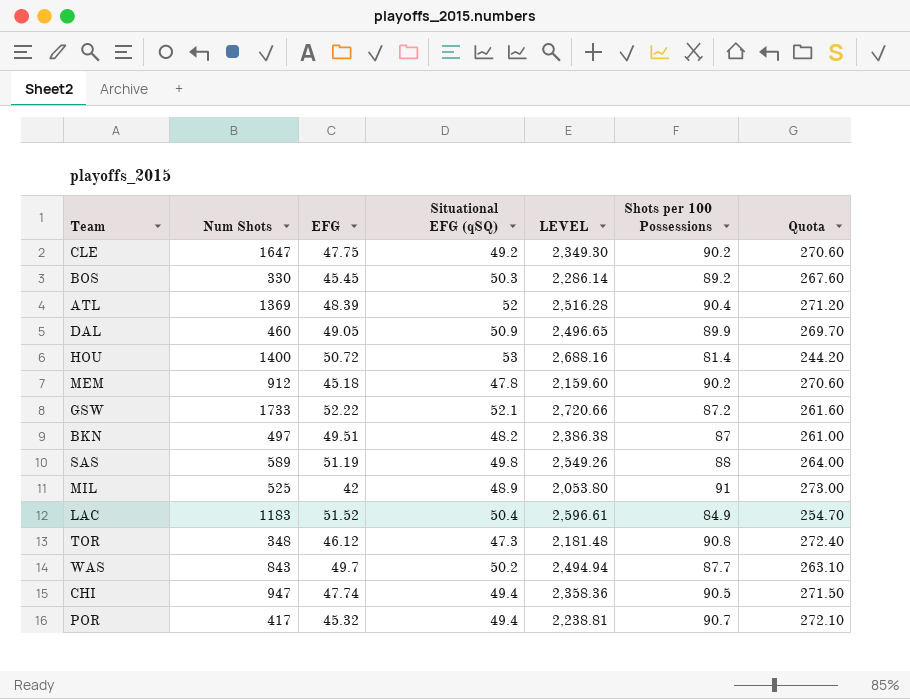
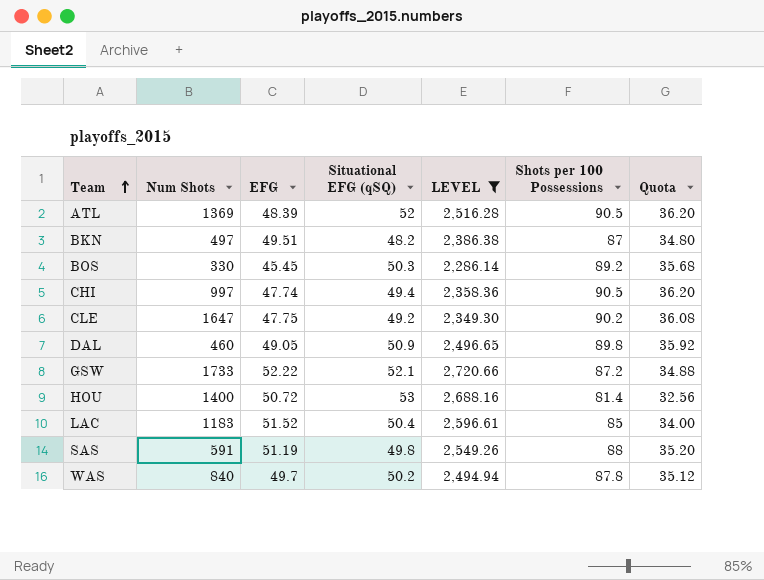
filter: none -> LEVEL >= 2,286.14
row order: none -> Team ascending
column Quota | formula: [Shots per 100 Possessions] * 3 -> [Shots per 100 Possessions] * 0.4
ATL | Shots per 100 Possessions: 90.4 -> 90.5
CHI | Num Shots: 947 -> 997
DAL | Shots per 100 Possessions: 89.9 -> 89.8
LAC | Shots per 100 Possessions: 84.9 -> 85
SAS | Num Shots: 589 -> 591
WAS | Num Shots: 843 -> 840
WAS | Shots per 100 Possessions: 87.7 -> 87.8

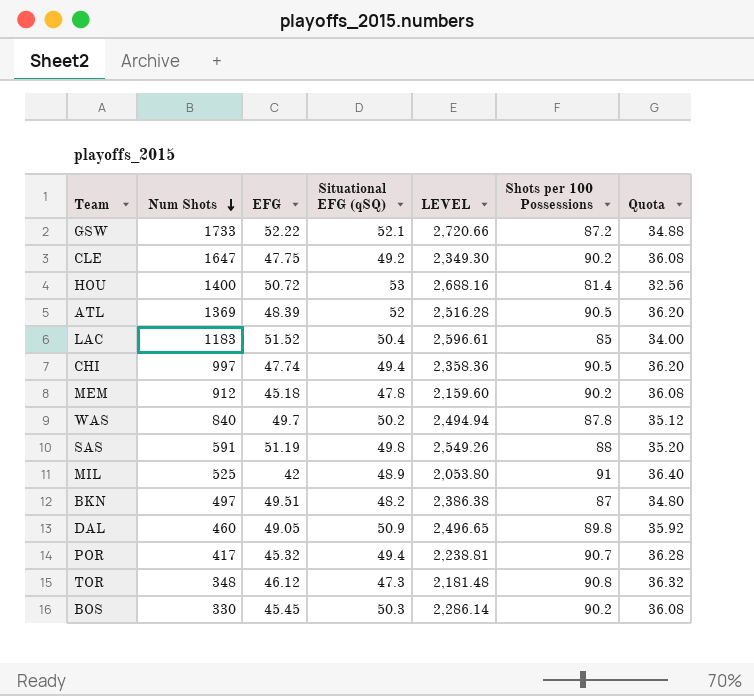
filter: LEVEL >= 2,286.14 -> none
row order: Team ascending -> Num Shots descending
BOS | Shots per 100 Possessions: 89.2 -> 90.2
BOS | Quota: 35.68 -> 36.08

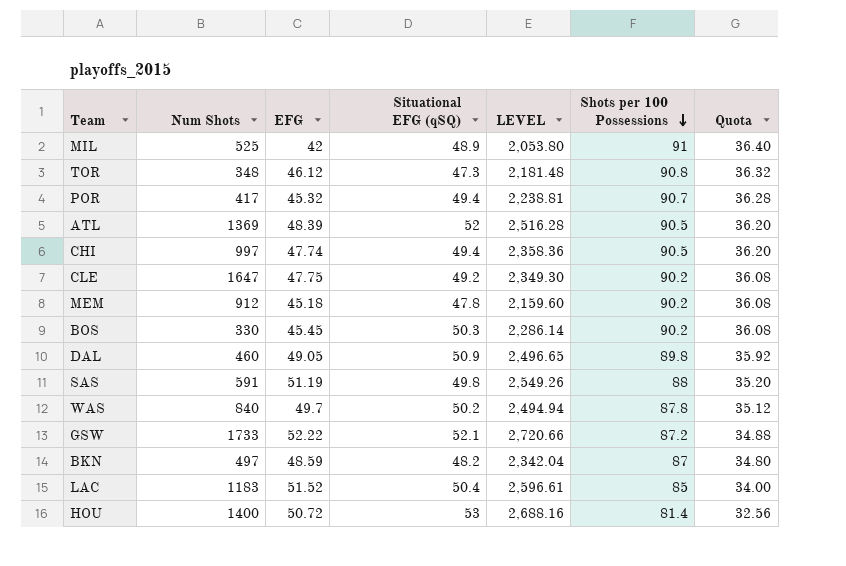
row order: Num Shots descending -> Shots per 100 Possessions descending
BKN | EFG: 49.51 -> 48.59
BKN | LEVEL: 2,386.38 -> 2,342.04

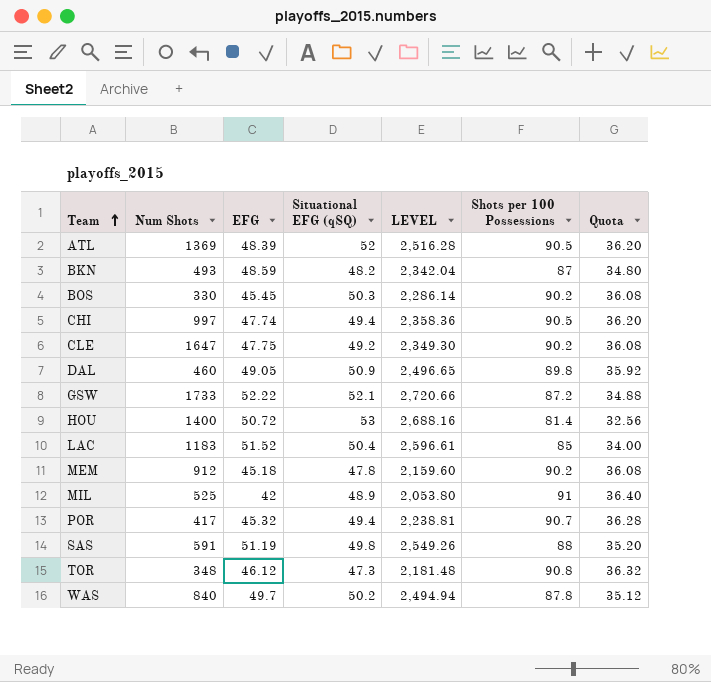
row order: Shots per 100 Possessions descending -> Team ascending
BKN | Num Shots: 497 -> 493

